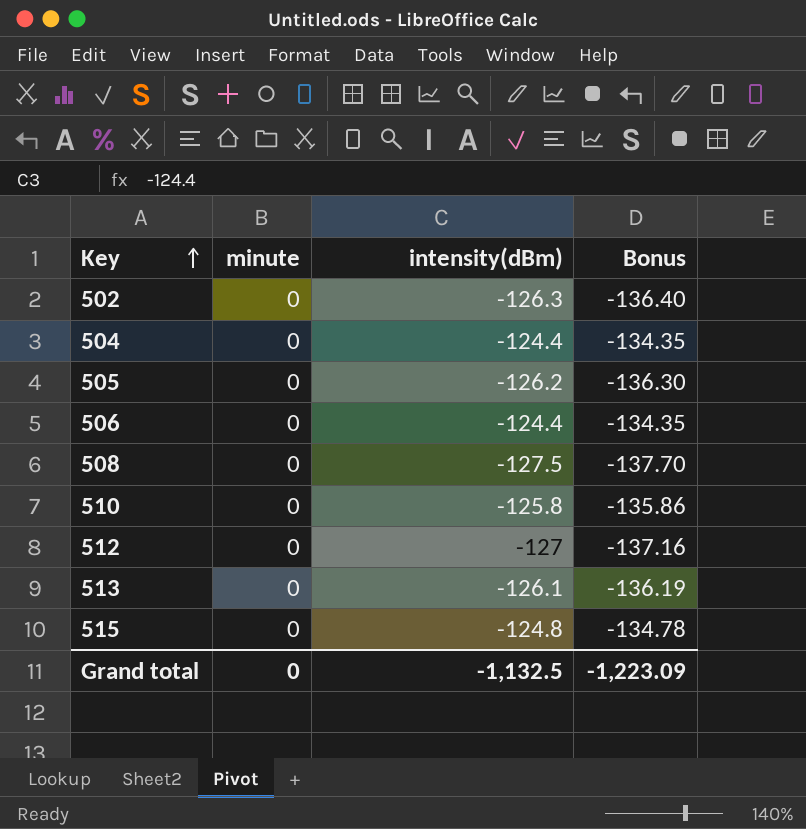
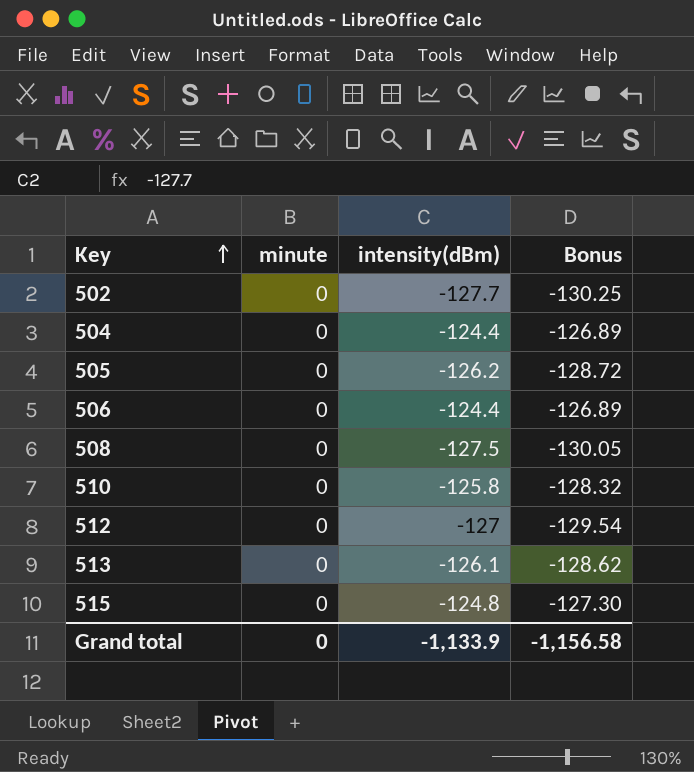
column Bonus | formula: [intensity(dBm)] * 1.08 -> [intensity(dBm)] * 1.02
502 | intensity(dBm): -126.3 -> -127.7
Grand total | intensity(dBm): -1,132.5 -> -1,133.9
Grand total | Bonus: -1,223.09 -> -1,156.58

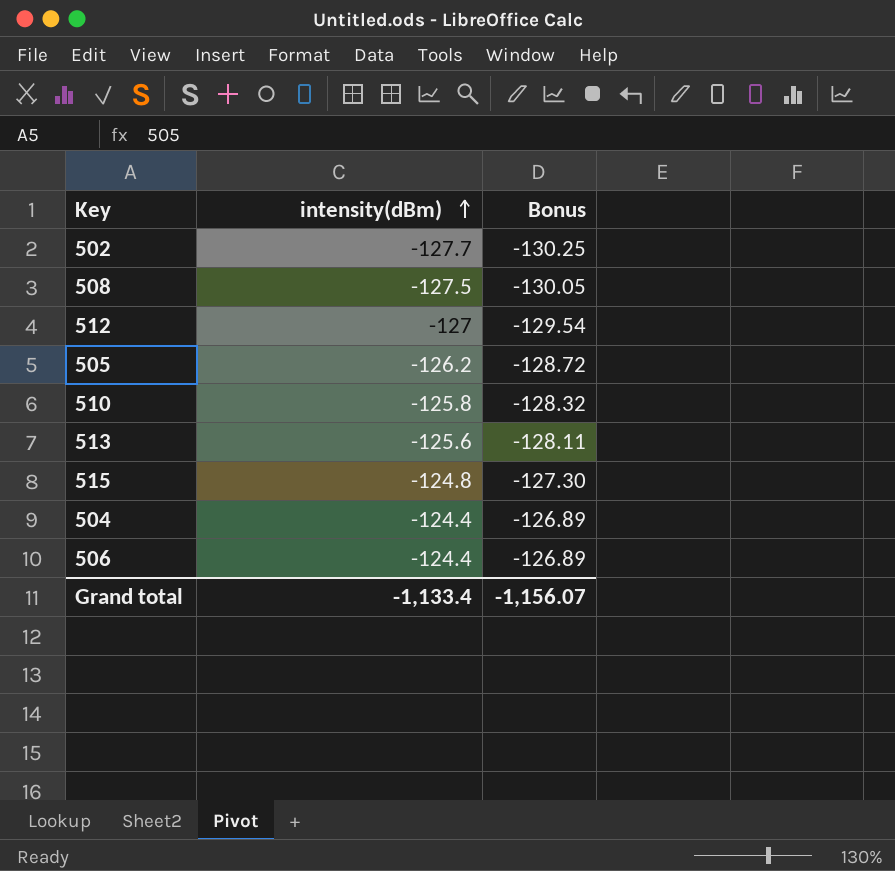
row order: Key ascending -> intensity(dBm) ascending
column minute | position: 2 -> none
513 | intensity(dBm): -126.1 -> -125.6
513 | Bonus: -128.62 -> -128.11
Grand total | intensity(dBm): -1,133.9 -> -1,133.4
Grand total | Bonus: -1,156.58 -> -1,156.07

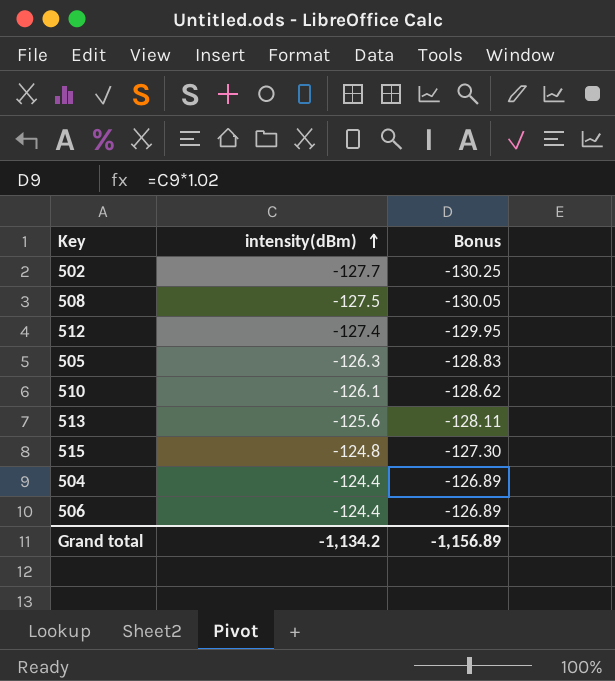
512 | intensity(dBm): -127 -> -127.4
512 | Bonus: -129.54 -> -129.95
505 | intensity(dBm): -126.2 -> -126.3
505 | Bonus: -128.72 -> -128.83
510 | intensity(dBm): -125.8 -> -126.1
510 | Bonus: -128.32 -> -128.62
Grand total | intensity(dBm): -1,133.4 -> -1,134.2
Grand total | Bonus: -1,156.07 -> -1,156.89

